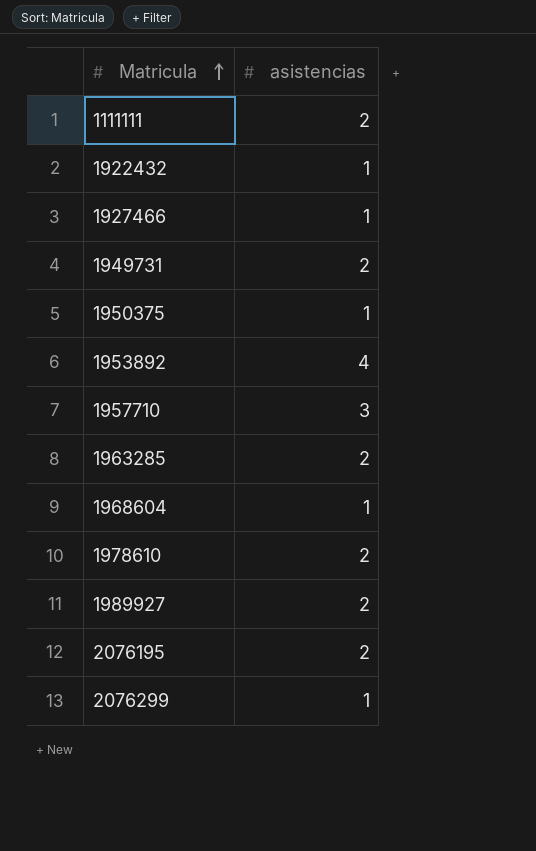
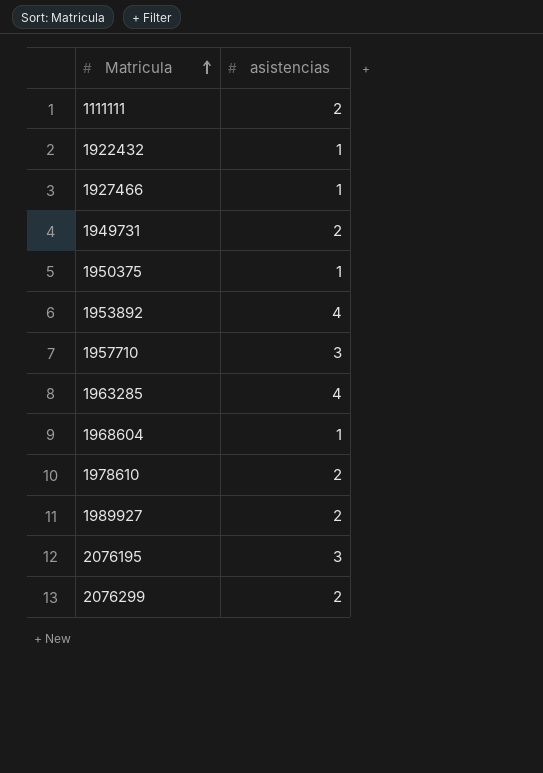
1963285 | asistencias: 2 -> 4
2076195 | asistencias: 2 -> 3
2076299 | asistencias: 1 -> 2

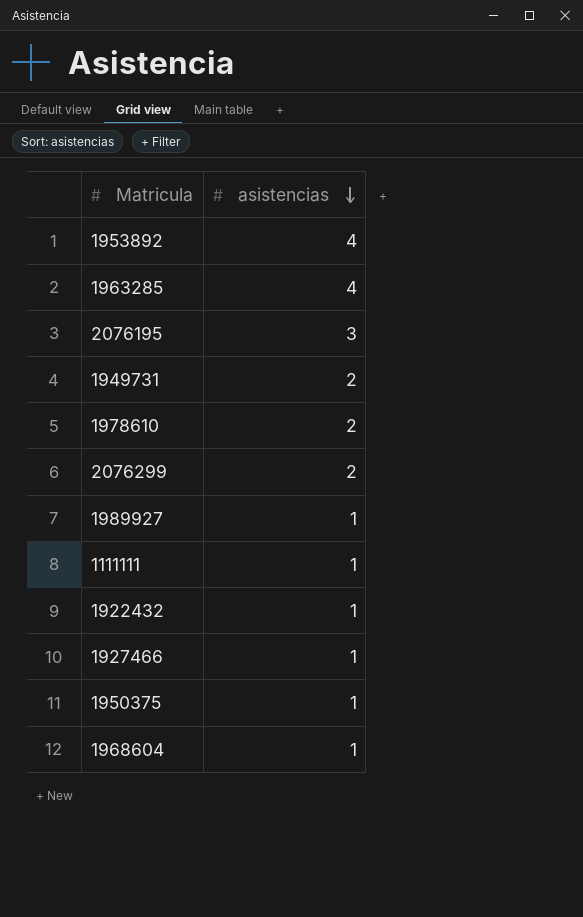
row order: Matricula ascending -> asistencias descending
row 1957710: 3 -> none
1989927 | asistencias: 2 -> 1
1111111 | asistencias: 2 -> 1

